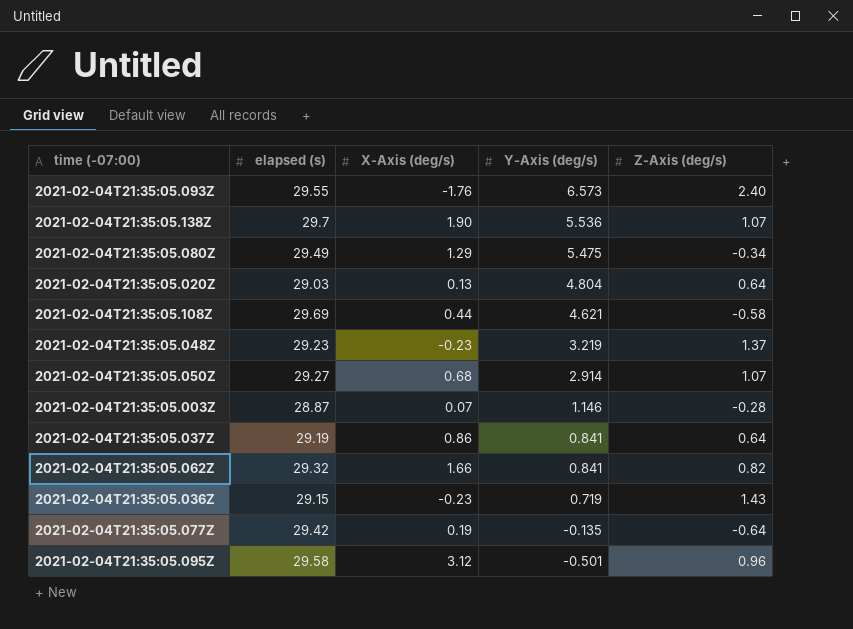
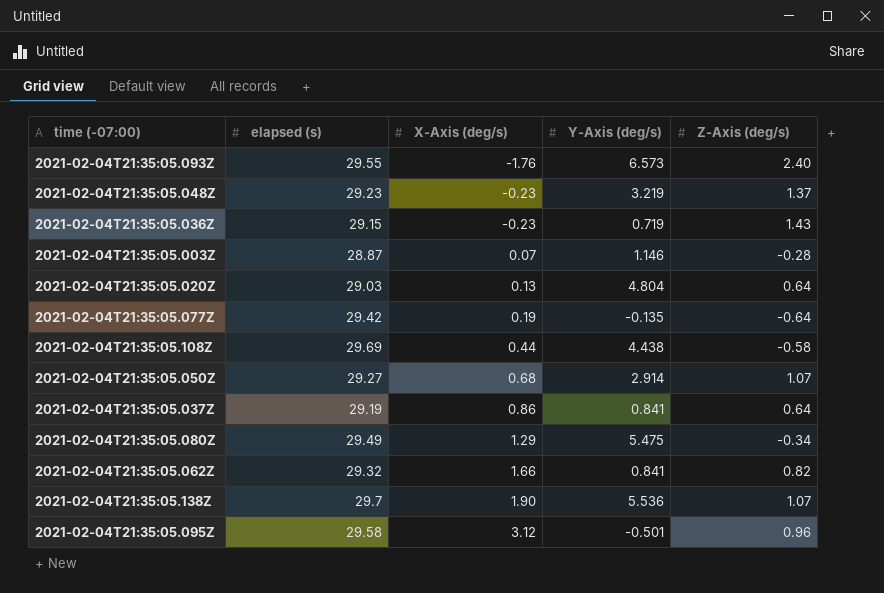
row order: Y-Axis (deg/s) descending -> X-Axis (deg/s) ascending
2021-02-04T21:35:05.108Z | Y-Axis (deg/s): 4.621 -> 4.438

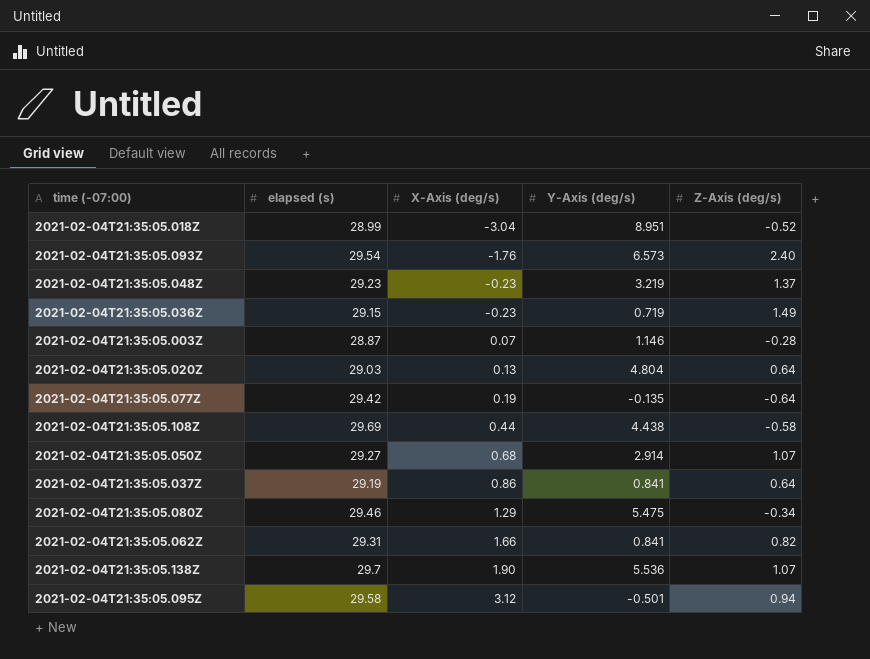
row 2021-02-04T21:35:05.018Z: none -> 28.99 | -3.04 | 8.951 | -0.52
2021-02-04T21:35:05.093Z | elapsed (s): 29.55 -> 29.54
2021-02-04T21:35:05.036Z | Z-Axis (deg/s): 1.43 -> 1.49
2021-02-04T21:35:05.080Z | elapsed (s): 29.49 -> 29.46
2021-02-04T21:35:05.062Z | elapsed (s): 29.32 -> 29.31
2021-02-04T21:35:05.095Z | Z-Axis (deg/s): 0.96 -> 0.94

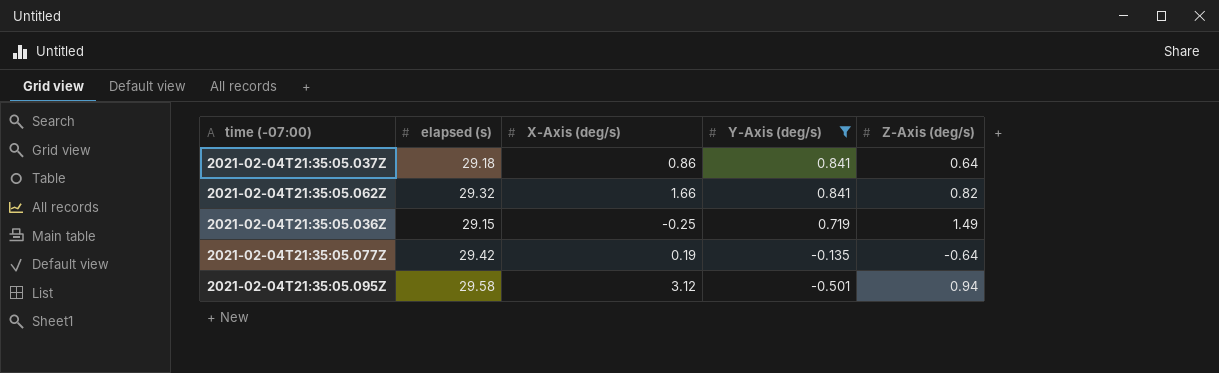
filter: none -> Y-Axis (deg/s) <= 0.841
row order: X-Axis (deg/s) ascending -> Y-Axis (deg/s) descending
2021-02-04T21:35:05.037Z | elapsed (s): 29.19 -> 29.18
2021-02-04T21:35:05.062Z | elapsed (s): 29.31 -> 29.32
2021-02-04T21:35:05.036Z | X-Axis (deg/s): -0.23 -> -0.25

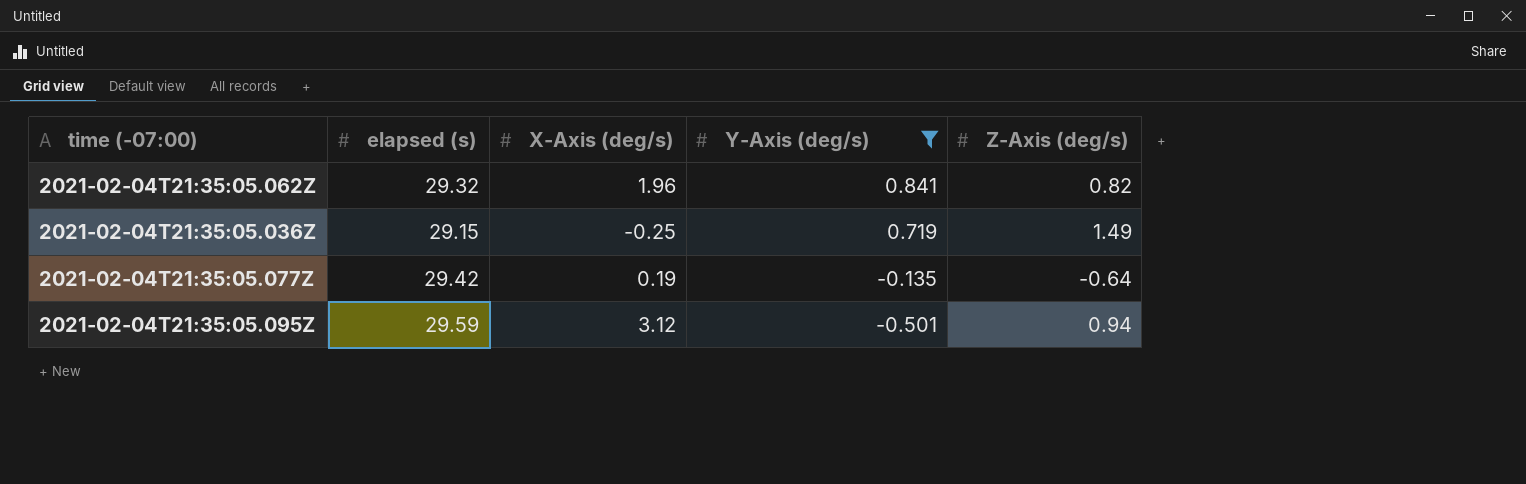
row 2021-02-04T21:35:05.037Z: 29.18 | 0.86 | 0.841 | 0.64 -> none
2021-02-04T21:35:05.062Z | X-Axis (deg/s): 1.66 -> 1.96
2021-02-04T21:35:05.095Z | elapsed (s): 29.58 -> 29.59

